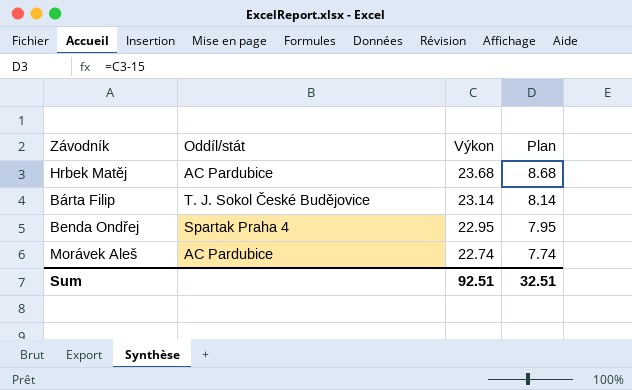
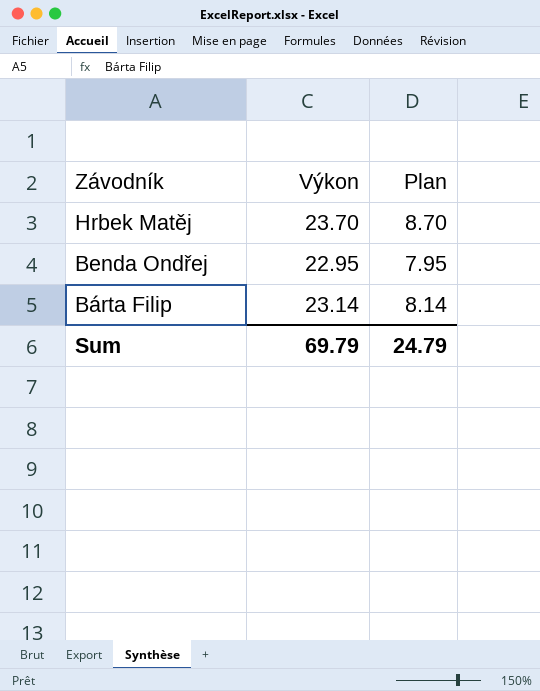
row order: Výkon descending -> Závodník descending
column Oddíl/stát | position: 2 -> none
row Morávek Aleš: AC Pardubice | 22.74 | 7.74 -> none
Hrbek Matěj | Výkon: 23.68 -> 23.70
Hrbek Matěj | Plan: 8.68 -> 8.70
Sum | Výkon: 92.51 -> 69.79
Sum | Plan: 32.51 -> 24.79

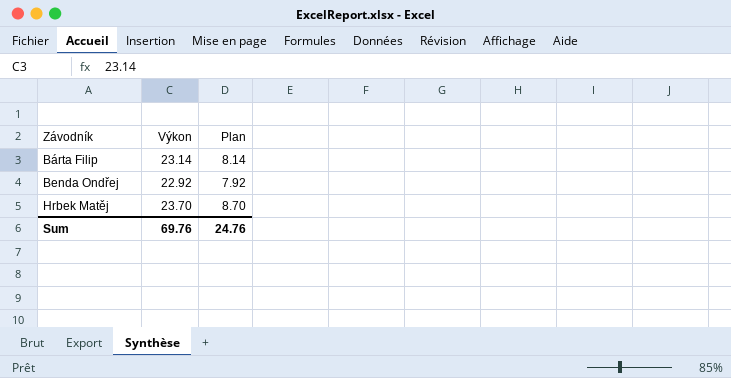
row order: Závodník descending -> Závodník ascending
Benda Ondřej | Výkon: 22.95 -> 22.92
Benda Ondřej | Plan: 7.95 -> 7.92
Sum | Výkon: 69.79 -> 69.76
Sum | Plan: 24.79 -> 24.76

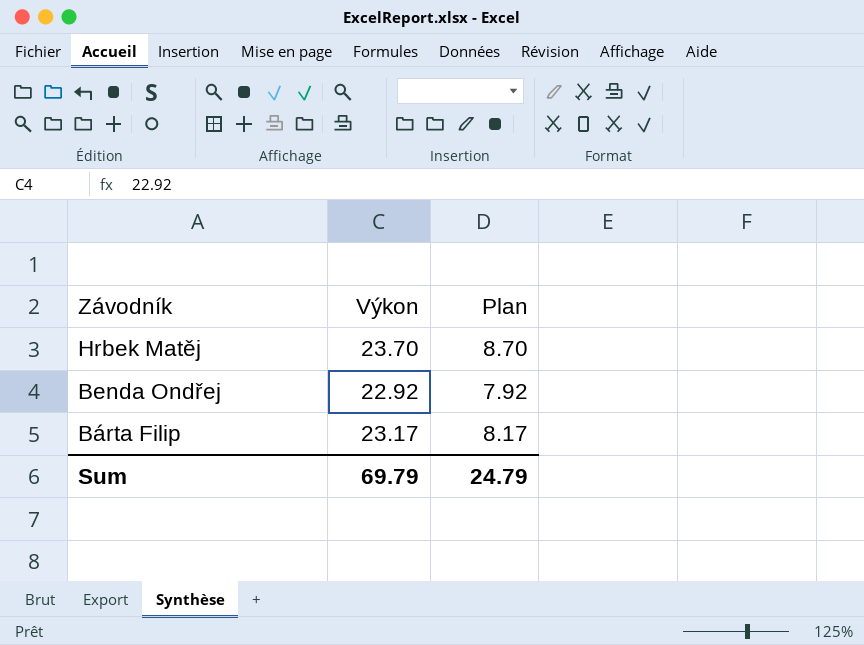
row order: Závodník ascending -> Závodník descending
Bárta Filip | Výkon: 23.14 -> 23.17
Bárta Filip | Plan: 8.14 -> 8.17
Sum | Výkon: 69.76 -> 69.79
Sum | Plan: 24.76 -> 24.79

